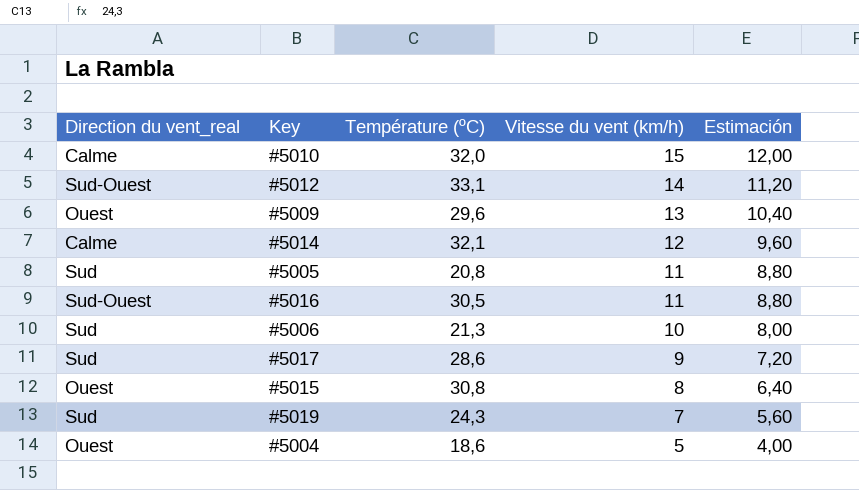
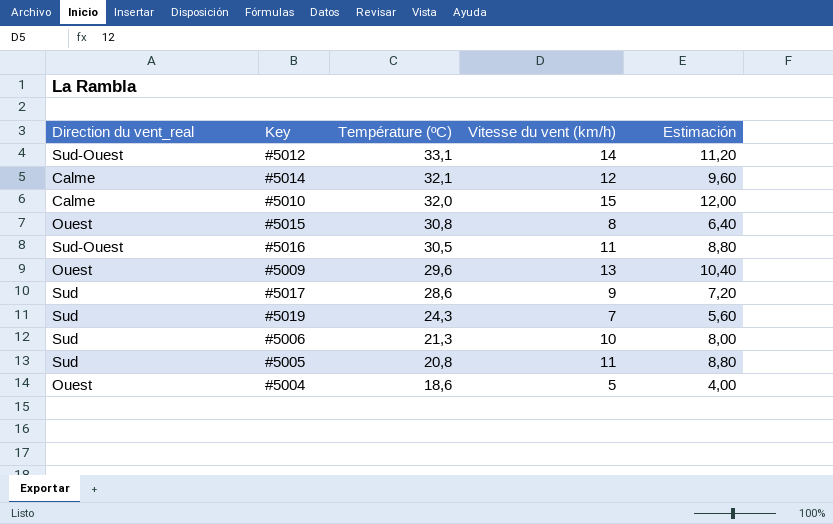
row order: Vitesse du vent (km/h) descending -> Température (ºC) descending

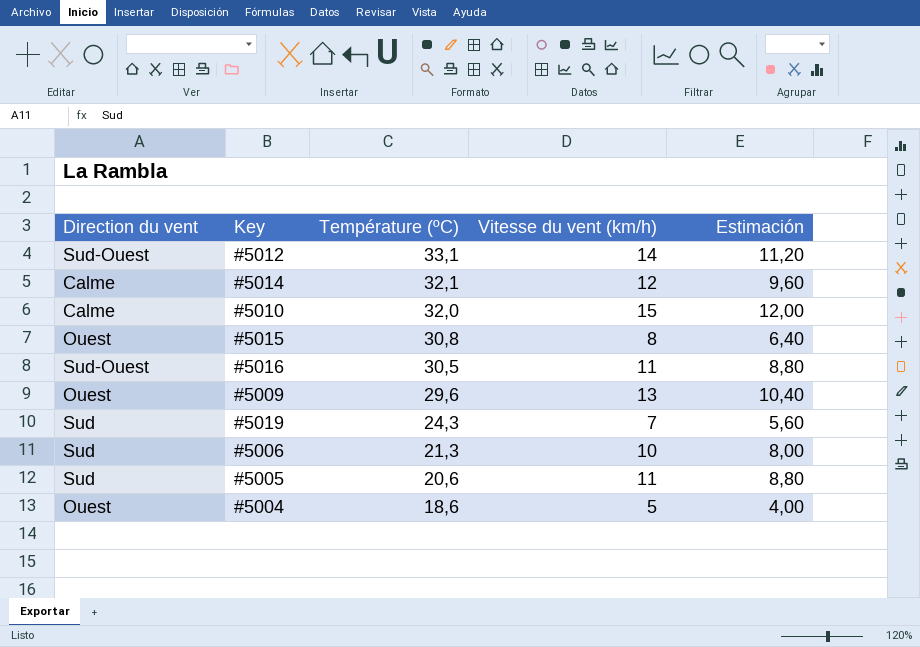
column name: Direction du vent_real -> Direction du vent
row #5017: Sud | 28,6 | 9 | 7,20 -> none
#5005 | Température (ºC): 20,8 -> 20,6

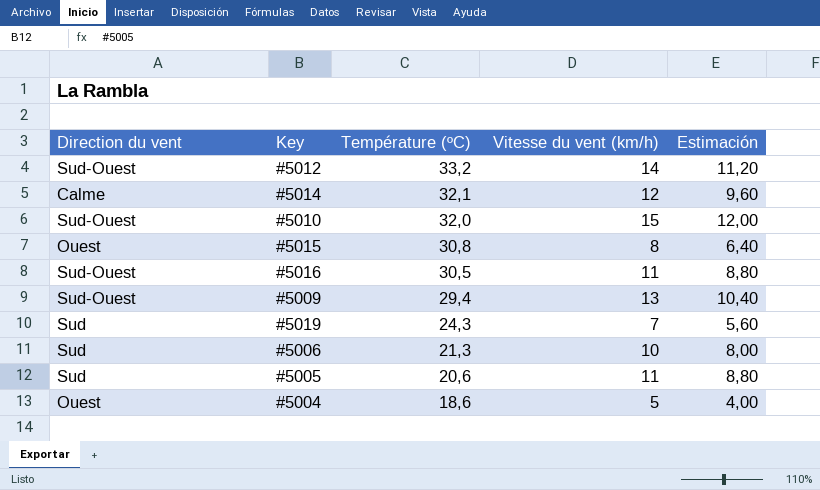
#5012 | Température (ºC): 33,1 -> 33,2
#5010 | Direction du vent: Calme -> Sud-Ouest
#5009 | Direction du vent: Ouest -> Sud-Ouest
#5009 | Température (ºC): 29,6 -> 29,4

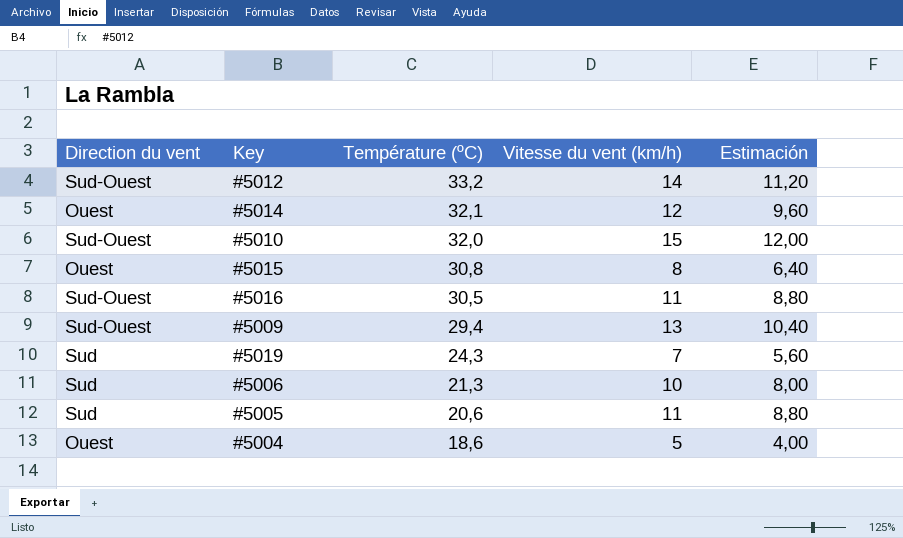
#5014 | Direction du vent: Calme -> Ouest

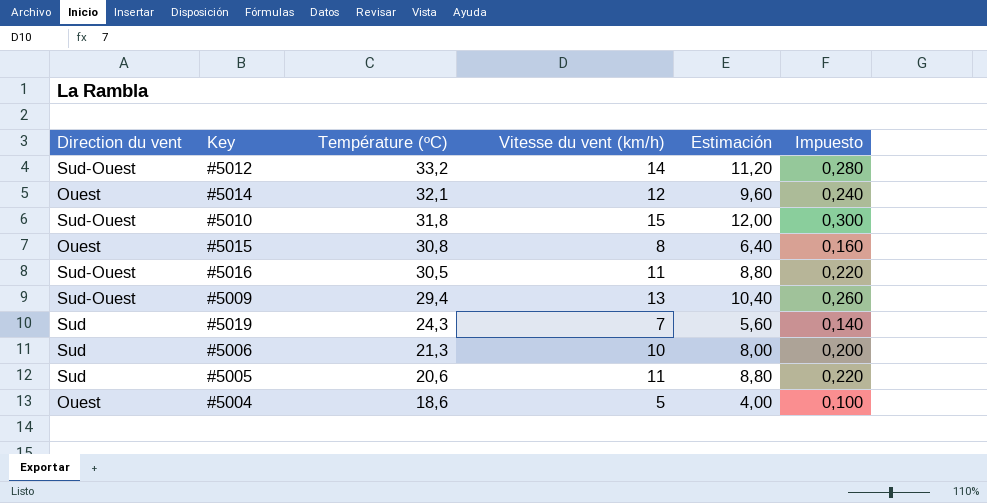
column Impuesto | formula: none -> [Vitesse du vent (km/h)] * 0,02
#5010 | Température (ºC): 32,0 -> 31,8

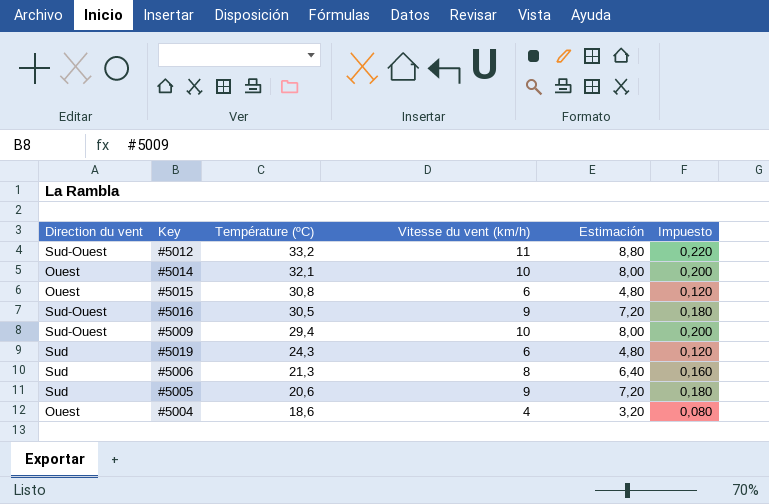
row #5010: Sud-Ouest | 31,8 | 15 | 12,00 | 0,300 -> none
#5012 | Vitesse du vent (km/h): 14 -> 11
#5012 | Estimación: 11,20 -> 8,80
#5012 | Impuesto: 0,280 -> 0,220
#5014 | Vitesse du vent (km/h): 12 -> 10
#5014 | Estimación: 9,60 -> 8,00
#5014 | Impuesto: 0,240 -> 0,200
#5015 | Vitesse du vent (km/h): 8 -> 6
#5015 | Estimación: 6,40 -> 4,80
#5015 | Impuesto: 0,160 -> 0,120
#5016 | Vitesse du vent (km/h): 11 -> 9
#5016 | Estimación: 8,80 -> 7,20
#5016 | Impuesto: 0,220 -> 0,180
#5009 | Vitesse du vent (km/h): 13 -> 10
#5009 | Estimación: 10,40 -> 8,00
#5009 | Impuesto: 0,260 -> 0,200
#5019 | Vitesse du vent (km/h): 7 -> 6
#5019 | Estimación: 5,60 -> 4,80
#5019 | Impuesto: 0,140 -> 0,120
#5006 | Vitesse du vent (km/h): 10 -> 8
#5006 | Estimación: 8,00 -> 6,40
#5006 | Impuesto: 0,200 -> 0,160
#5005 | Vitesse du vent (km/h): 11 -> 9
#5005 | Estimación: 8,80 -> 7,20
#5005 | Impuesto: 0,220 -> 0,180
#5004 | Vitesse du vent (km/h): 5 -> 4
#5004 | Estimación: 4,00 -> 3,20
#5004 | Impuesto: 0,100 -> 0,080

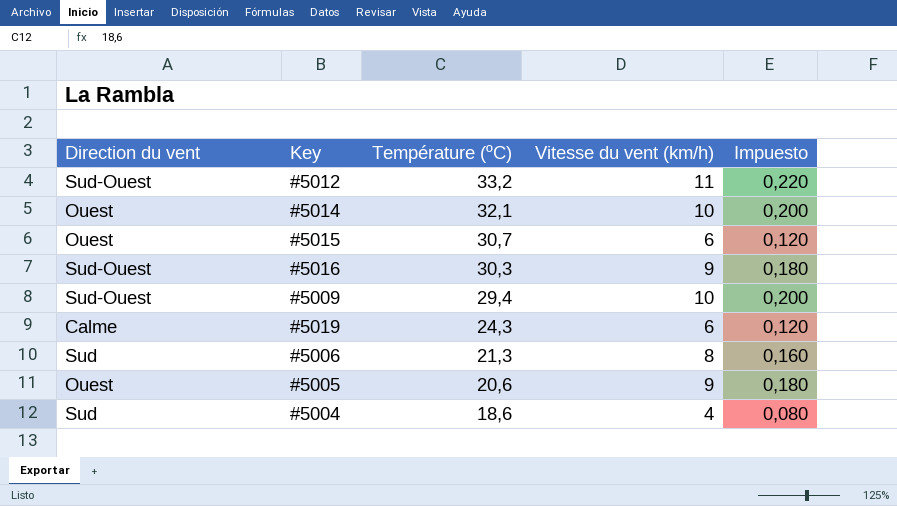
column Estimación | formula: [Vitesse du vent (km/h)] * 0,8 -> none
#5015 | Température (ºC): 30,8 -> 30,7
#5016 | Température (ºC): 30,5 -> 30,3
#5019 | Direction du vent: Sud -> Calme
#5005 | Direction du vent: Sud -> Ouest
#5004 | Direction du vent: Ouest -> Sud

